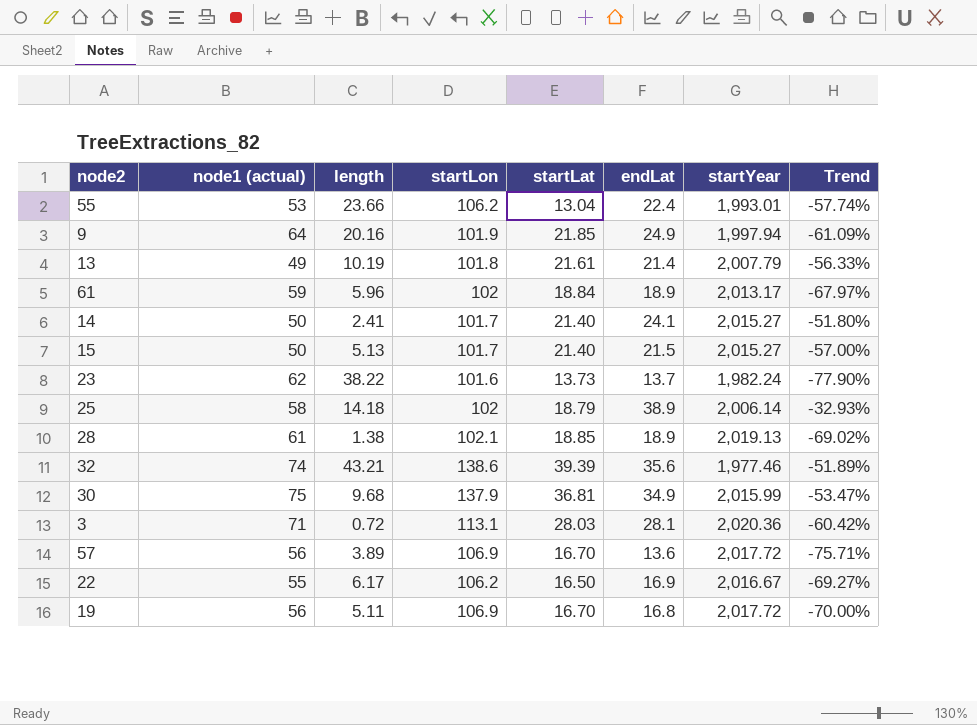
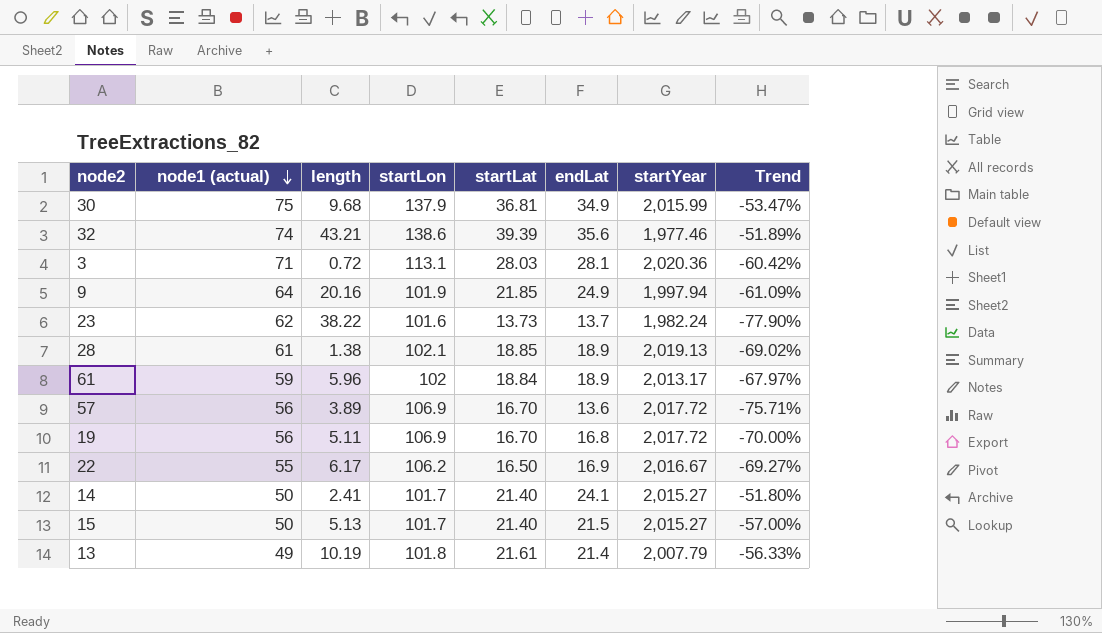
row order: none -> node1 (actual) descending
row 55: 53 | 23.66 | 106.2 | 13.04 | 22.4 | 1,993.01 | -57.74% -> none
row 25: 58 | 14.18 | 102 | 18.79 | 38.9 | 2,006.14 | -32.93% -> none

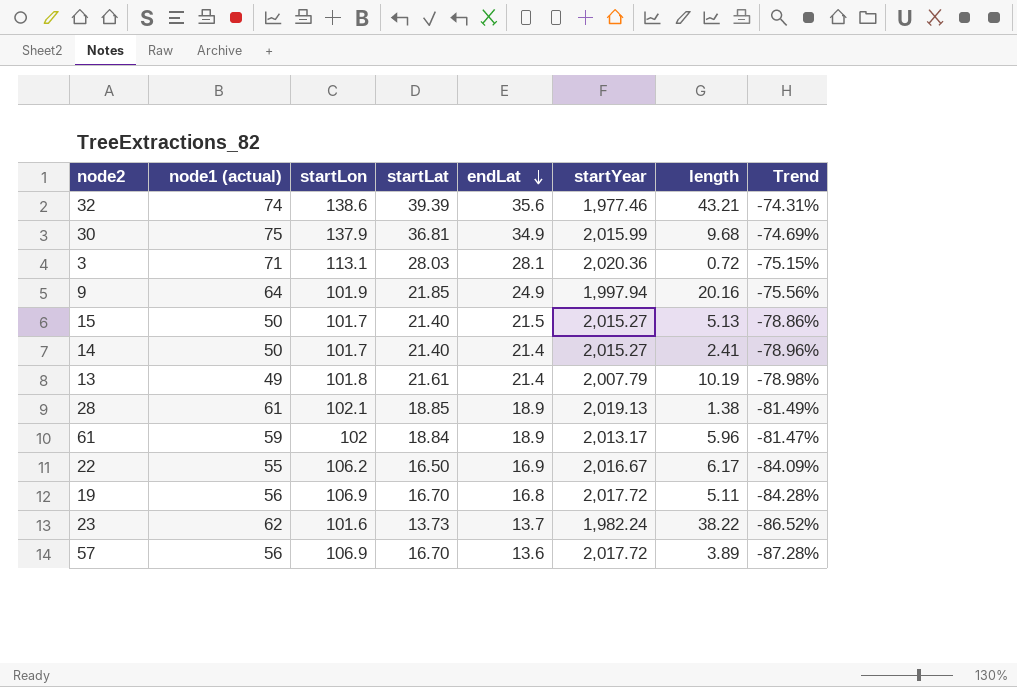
row order: node1 (actual) descending -> endLat descending
column length | position: 3 -> 7
column Trend | formula: ([endLat] - [node1 (actual)]) / [node1 (actual)] -> ([endLat] - [startLon]) / [startLon]
14 | endLat: 24.1 -> 21.4

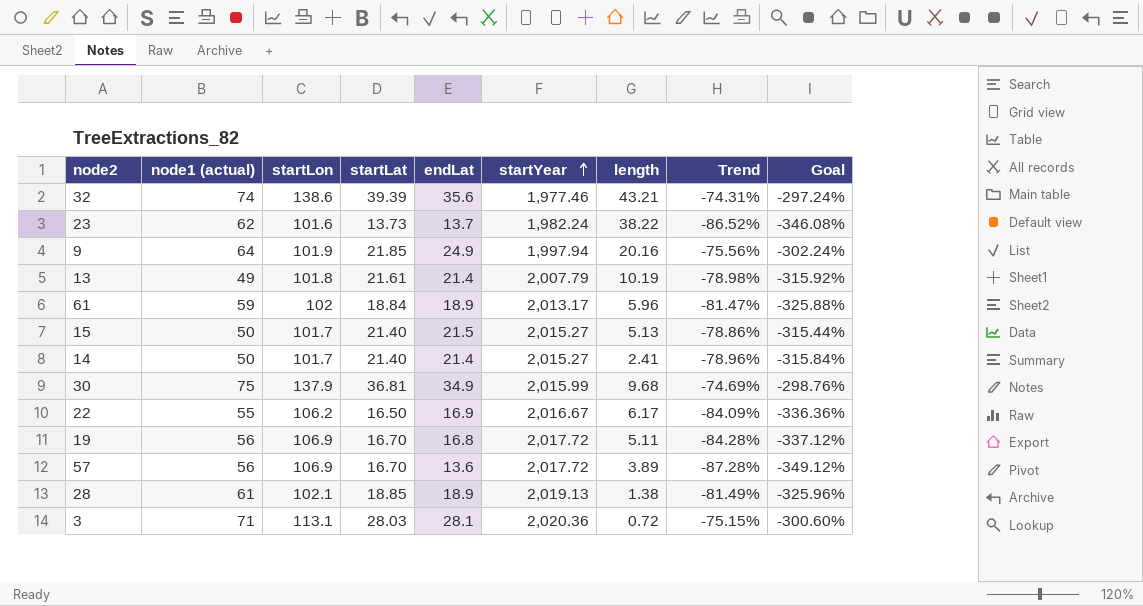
row order: endLat descending -> startYear ascending
column Goal | formula: none -> [Trend] * 4

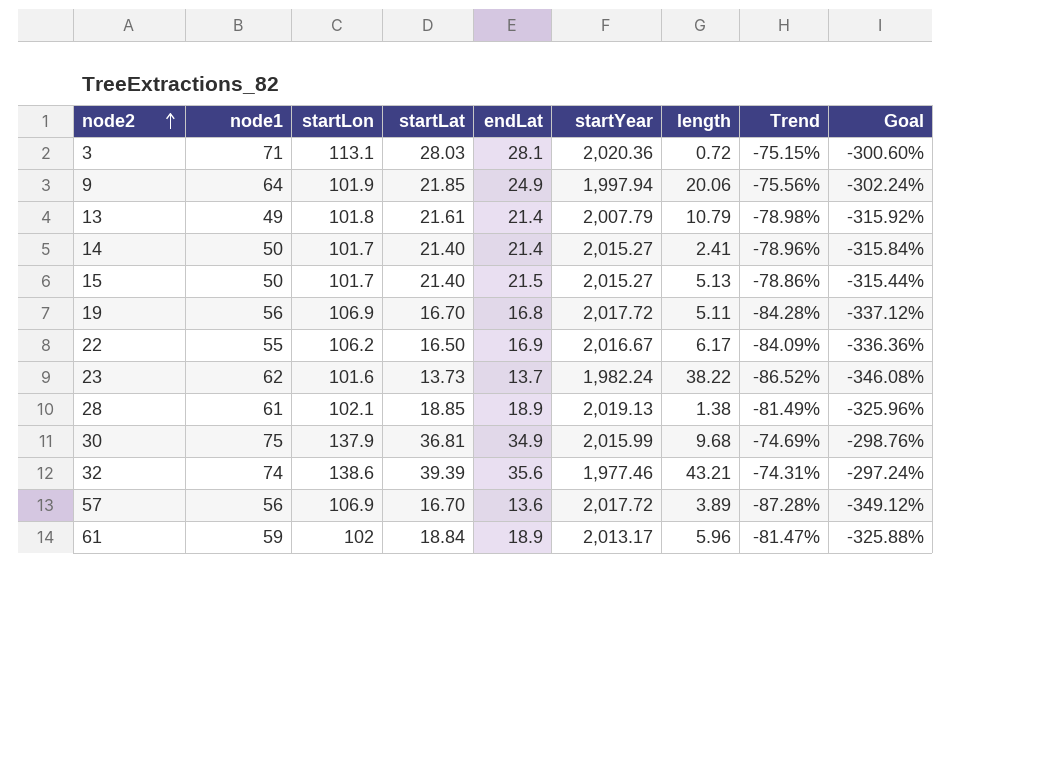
row order: startYear ascending -> node2 ascending
column name: node1 (actual) -> node1
9 | length: 20.16 -> 20.06
13 | length: 10.19 -> 10.79

